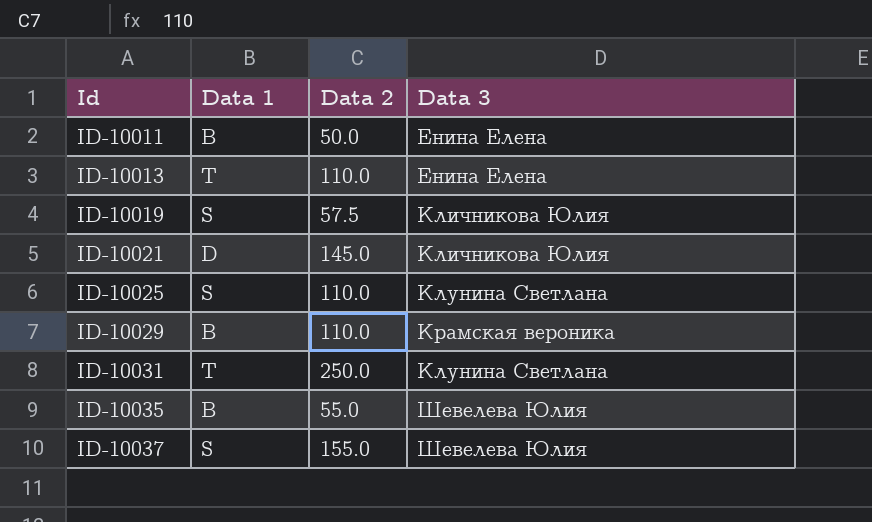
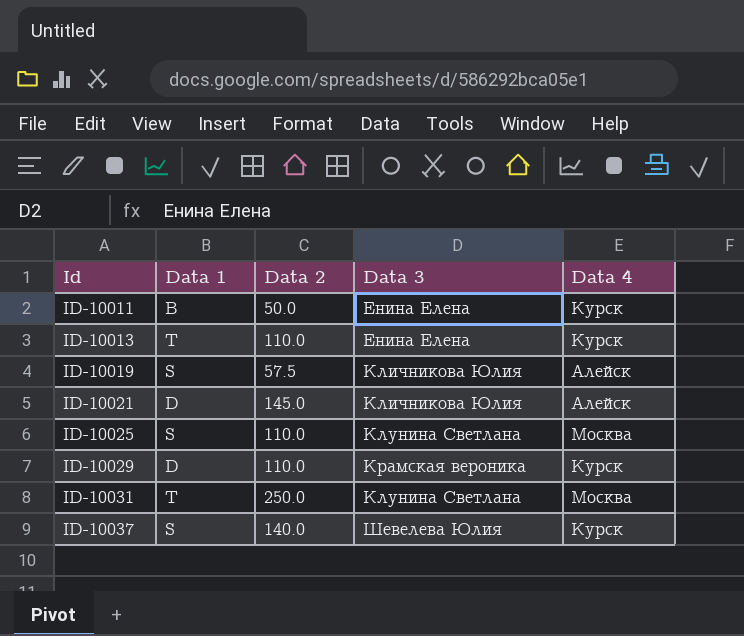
column Data 4 | position: none -> 5
row ID-10035: B | 55.0 | Шевелева Юлия -> none
ID-10029 | Data 1: B -> D
ID-10037 | Data 2: 155.0 -> 140.0

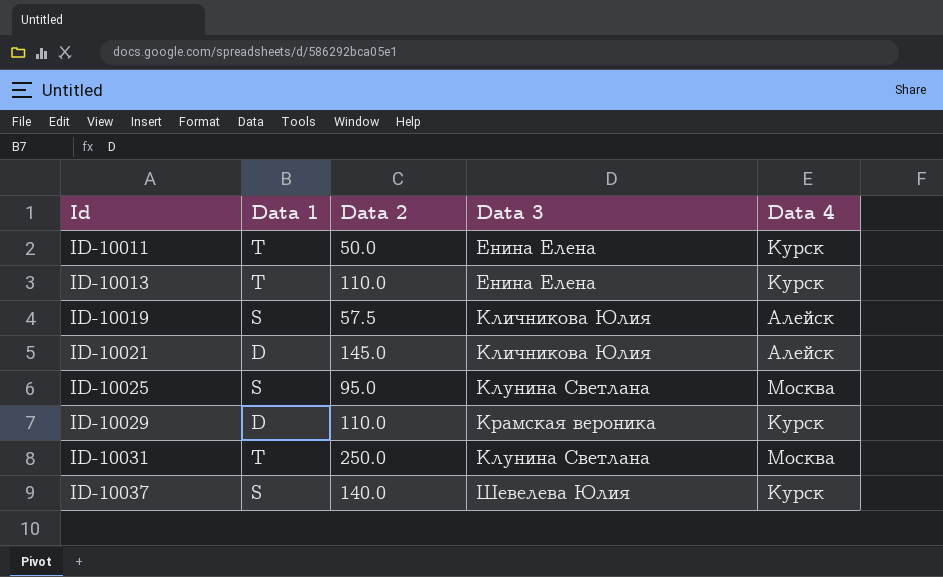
ID-10011 | Data 1: B -> T
ID-10025 | Data 2: 110.0 -> 95.0

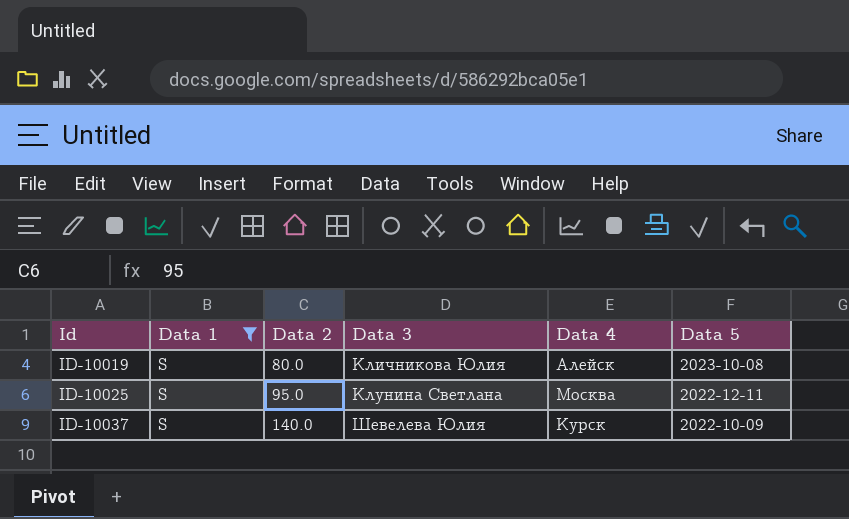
filter: none -> Data 1 = S
column Data 5 | position: none -> 6
ID-10019 | Data 2: 57.5 -> 80.0

